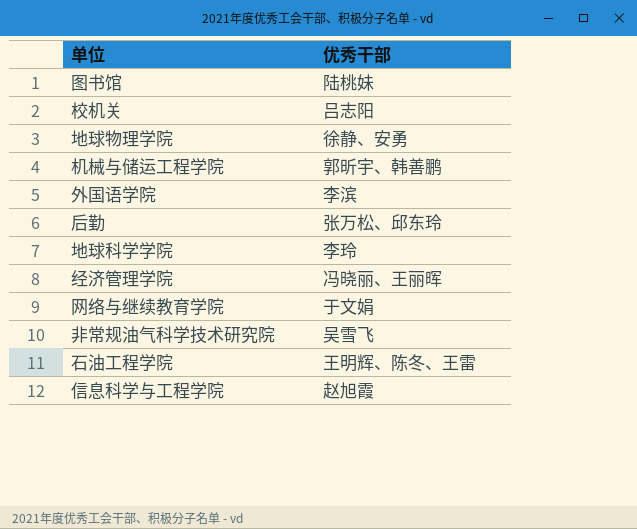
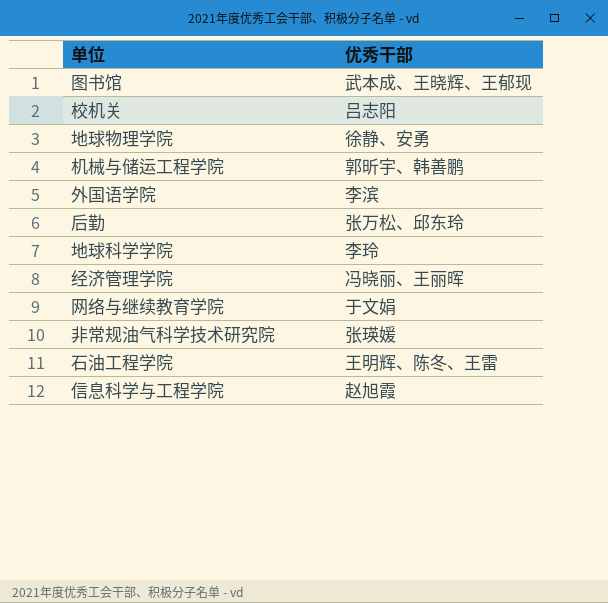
图书馆 | 优秀干部: 陆桃妹 -> 武本成、王晓辉、王郁现
非常规油气科学技术研究院 | 优秀干部: 吴雪飞 -> 张瑛媛

